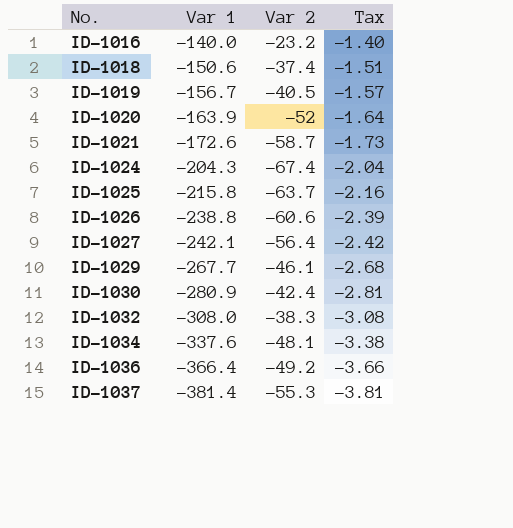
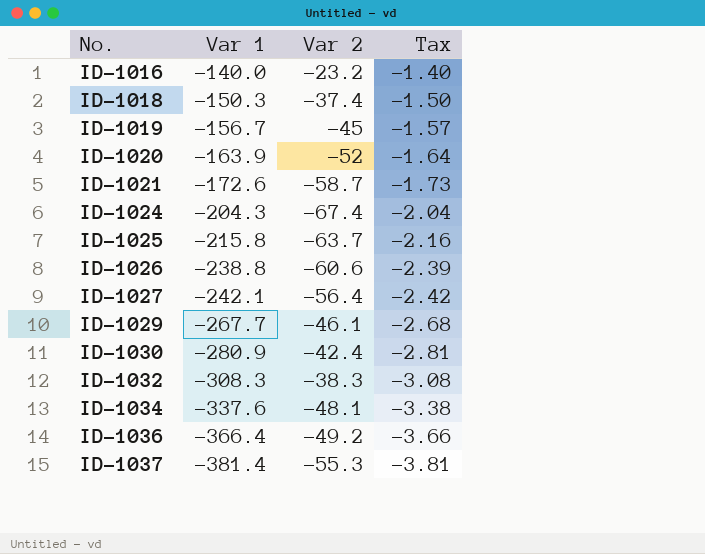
ID-1018 | Var 1: -150.6 -> -150.3
ID-1018 | Tax: -1.51 -> -1.50
ID-1019 | Var 2: -40.5 -> -45
ID-1032 | Var 1: -308.0 -> -308.3

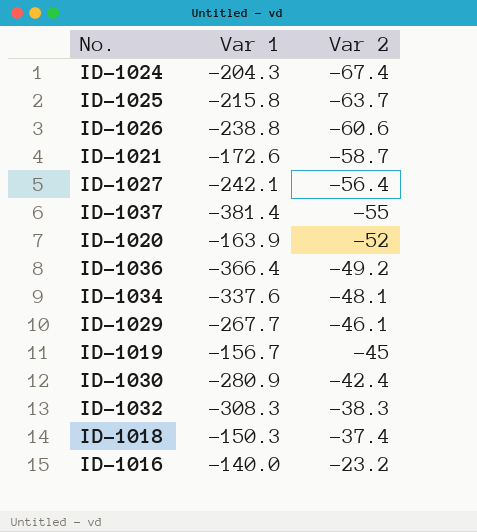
row order: No. ascending -> Var 2 ascending
column Tax | formula: [Var 1] * 0.01 -> none
ID-1037 | Var 2: -55.3 -> -55

